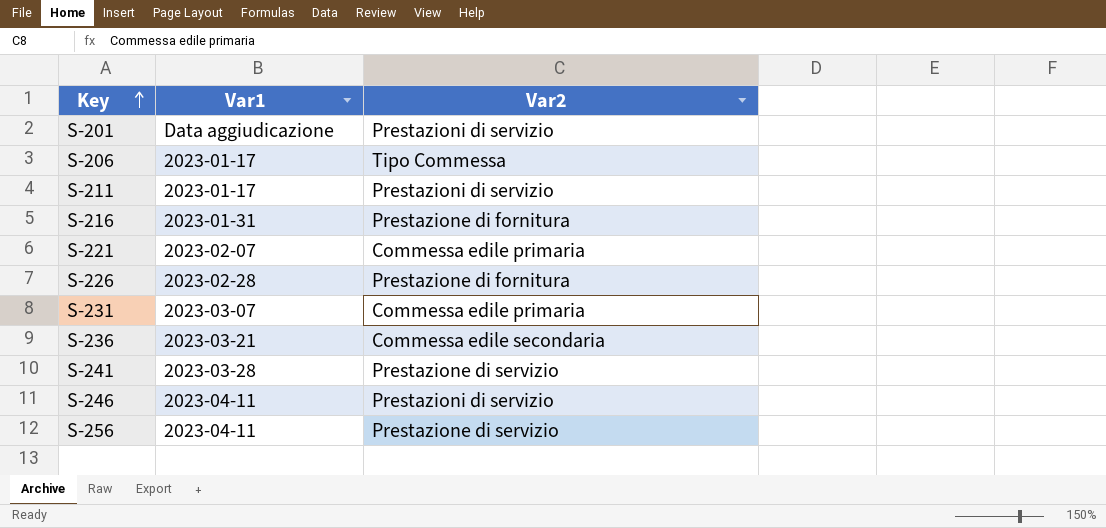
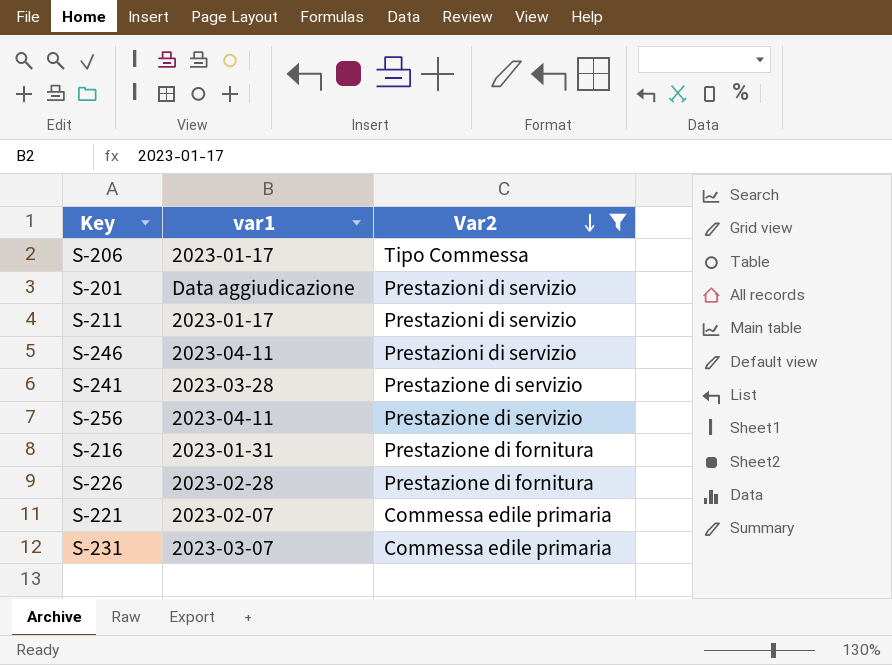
filter: none -> Var2 != Commessa edile secondaria
row order: Key ascending -> Var2 descending
column name: Var1 -> var1

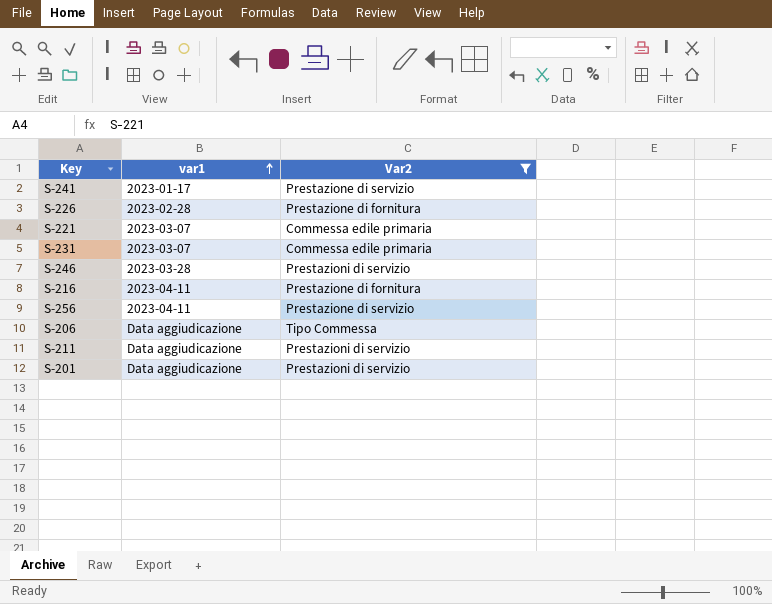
row order: Var2 descending -> var1 ascending
S-241 | var1: 2023-03-28 -> 2023-01-17
S-221 | var1: 2023-02-07 -> 2023-03-07
S-246 | var1: 2023-04-11 -> 2023-03-28
S-216 | var1: 2023-01-31 -> 2023-04-11
S-206 | var1: 2023-01-17 -> Data aggiudicazione
S-211 | var1: 2023-01-17 -> Data aggiudicazione

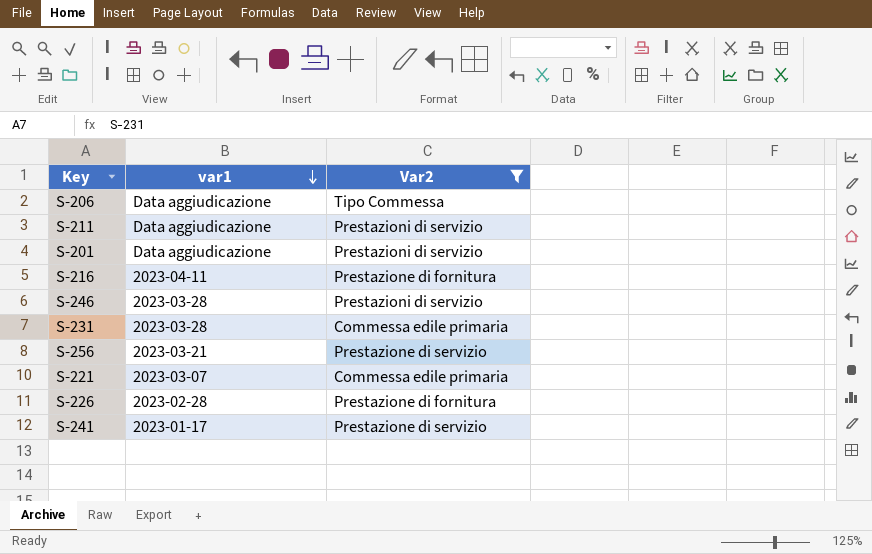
row order: var1 ascending -> var1 descending
S-231 | var1: 2023-03-07 -> 2023-03-28
S-256 | var1: 2023-04-11 -> 2023-03-21

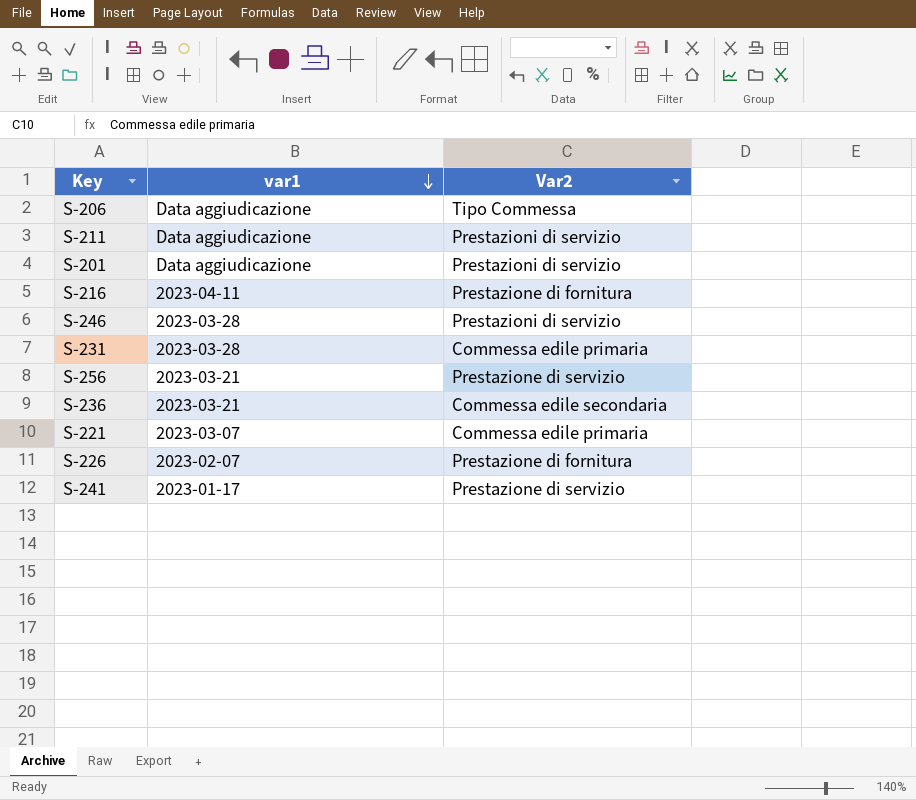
filter: Var2 != Commessa edile secondaria -> none
S-226 | var1: 2023-02-28 -> 2023-02-07

